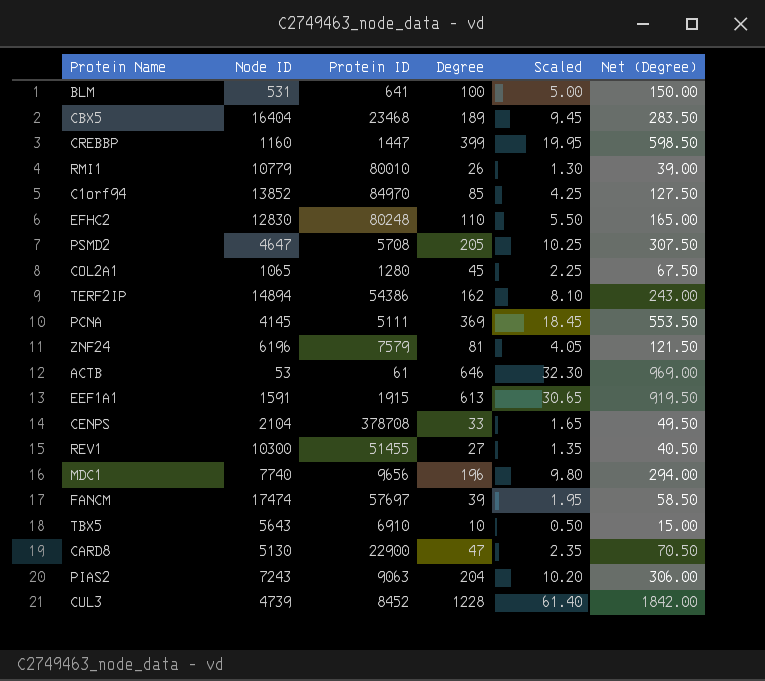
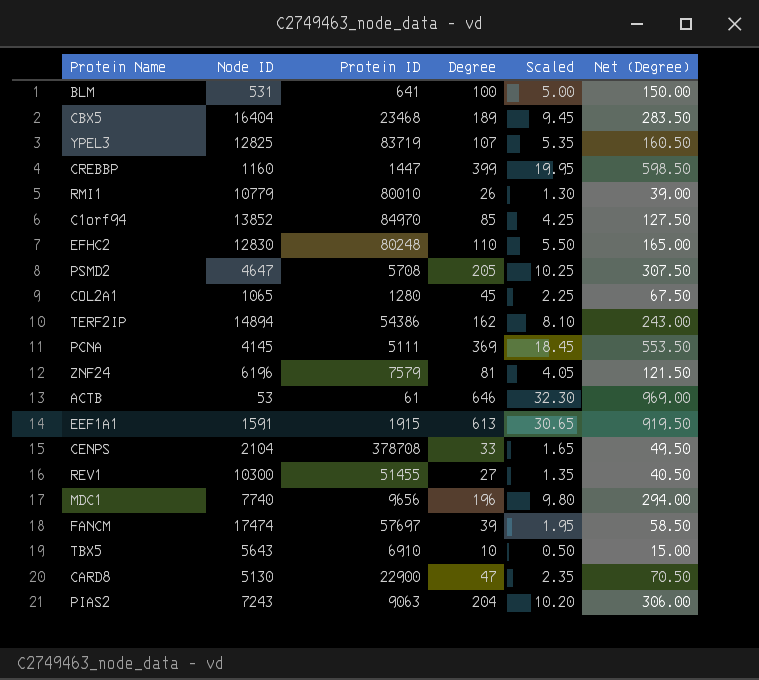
row CUL3: 4739 | 8452 | 1228 | 61.40 | 1842.00 -> none
row YPEL3: none -> 12825 | 83719 | 107 | 5.35 | 160.50

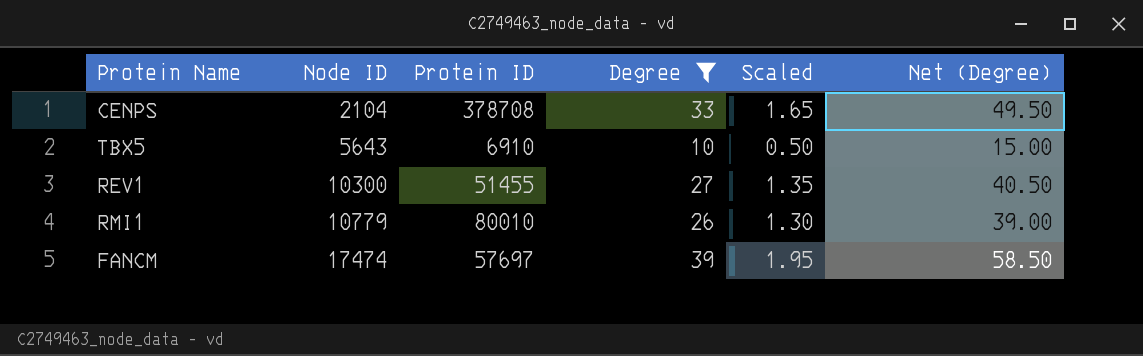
filter: none -> Degree <= 39
row order: none -> Node ID ascending

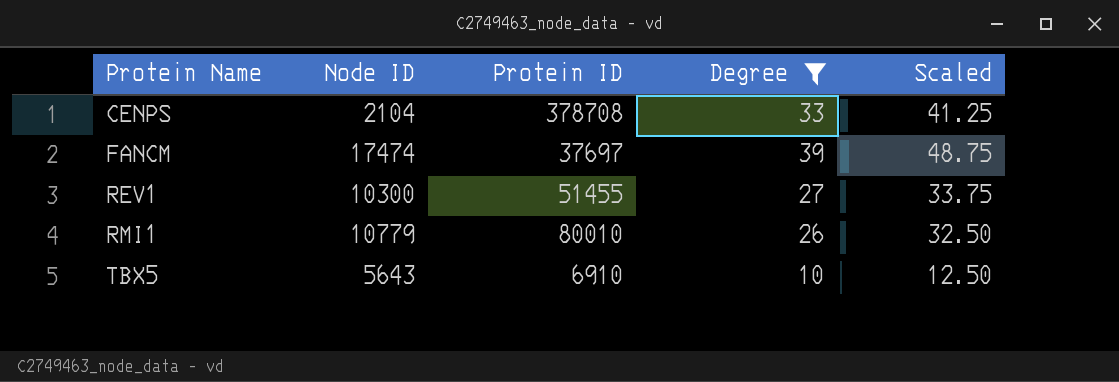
row order: Node ID ascending -> Protein Name ascending
column Net (Degree) | formula: [Degree] * 1.5 -> none
column Scaled | formula: [Degree] * 0.05 -> [Degree] * 1.25
FANCM | Protein ID: 57697 -> 37697

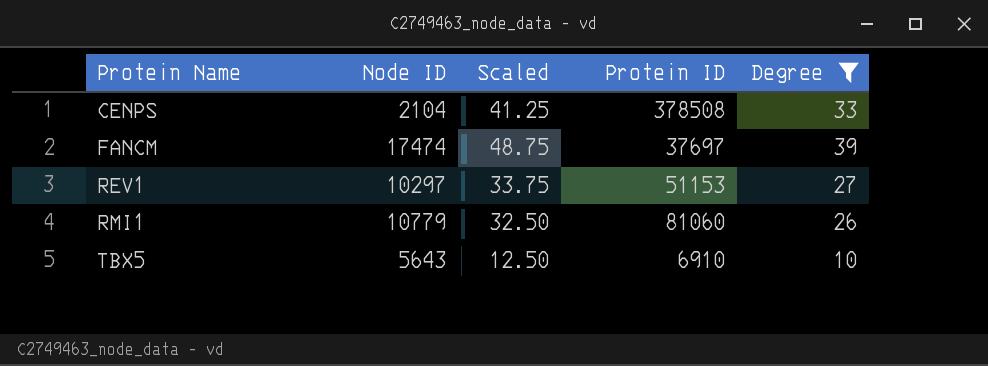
column Scaled | position: 5 -> 3
CENPS | Protein ID: 378708 -> 378508
REV1 | Node ID: 10300 -> 10297
REV1 | Protein ID: 51455 -> 51153
RMI1 | Protein ID: 80010 -> 81060

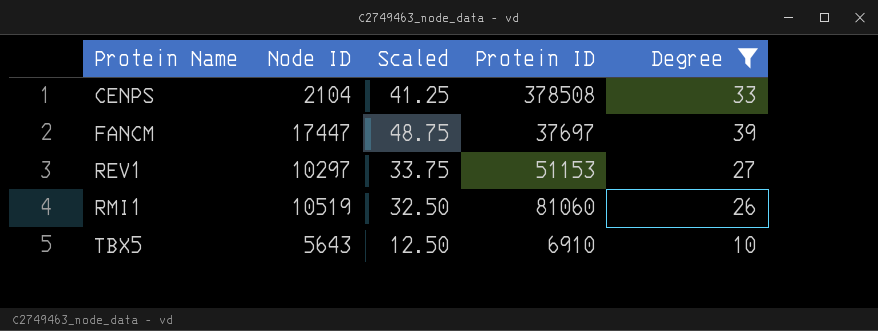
FANCM | Node ID: 17474 -> 17447
RMI1 | Node ID: 10779 -> 10519

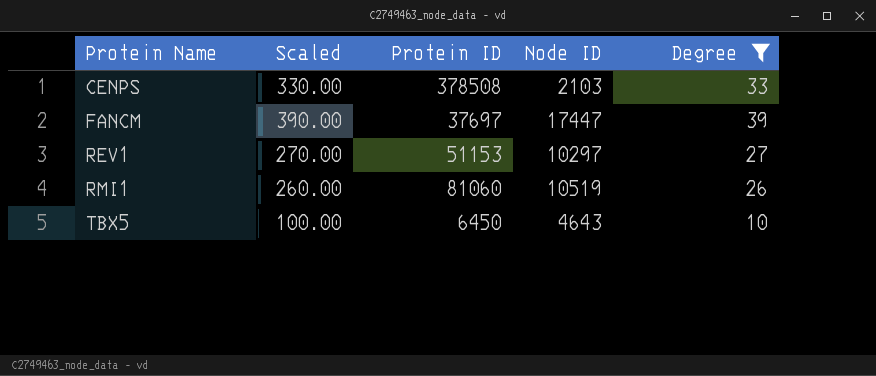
column Scaled | formula: [Degree] * 1.25 -> [Degree] * 10
column Node ID | position: 2 -> 4
CENPS | Node ID: 2104 -> 2103
TBX5 | Protein ID: 6910 -> 6450
TBX5 | Node ID: 5643 -> 4643

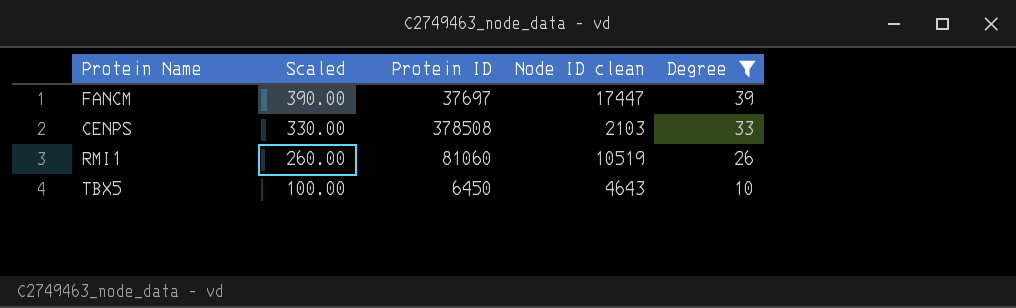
row order: Protein Name ascending -> Scaled descending
column name: Node ID -> Node ID clean
row REV1: 270.00 | 51153 | 10297 | 27 -> none

